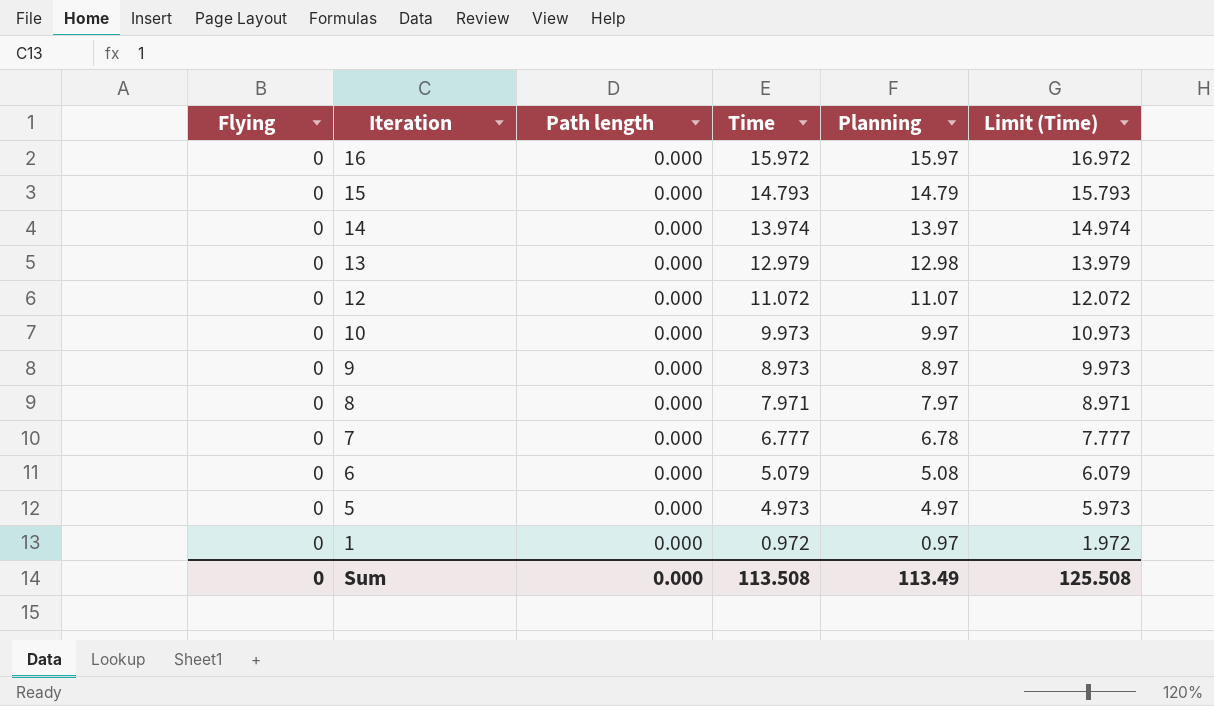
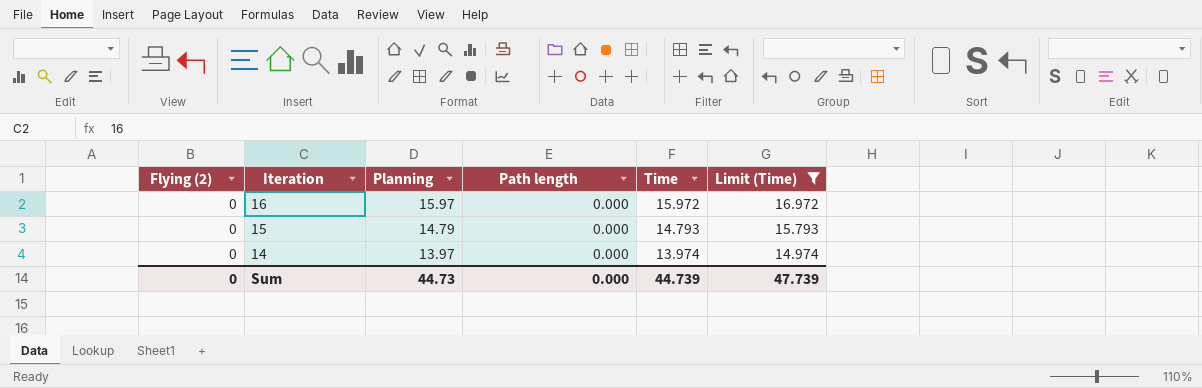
filter: none -> Limit (Time) >= 14.974
column name: Flying -> Flying (2)
column Planning | position: 5 -> 3
Sum | Planning: 113.49 -> 44.73
Sum | Time: 113.508 -> 44.739
Sum | Limit (Time): 125.508 -> 47.739

